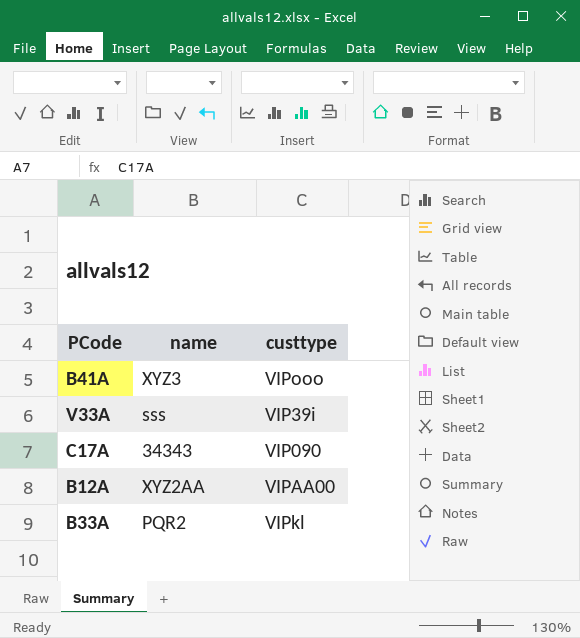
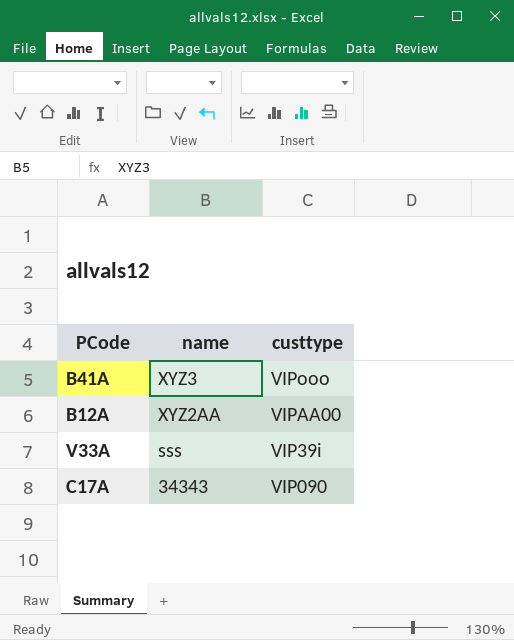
row order: none -> name descending
row B33A: PQR2 | VIPkl -> none

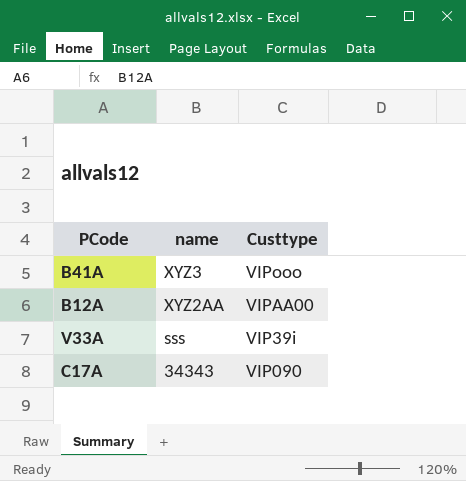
column name: custtype -> Custtype

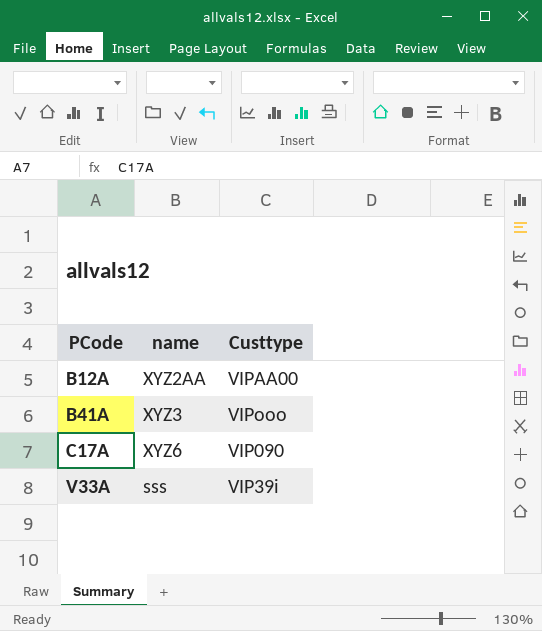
row order: name descending -> PCode ascending
C17A | name: 34343 -> XYZ6

